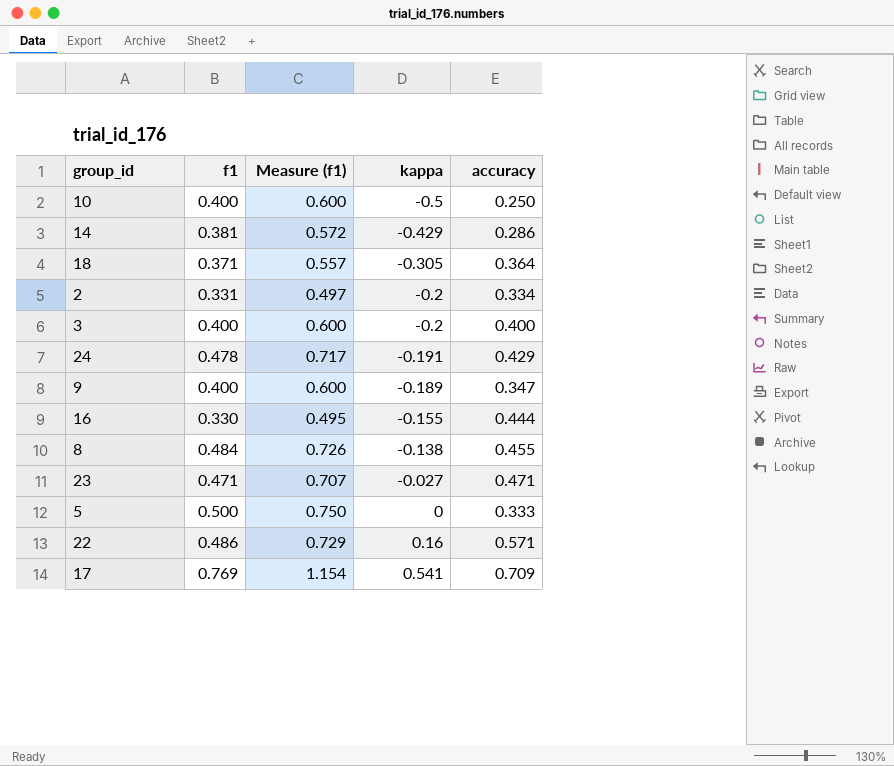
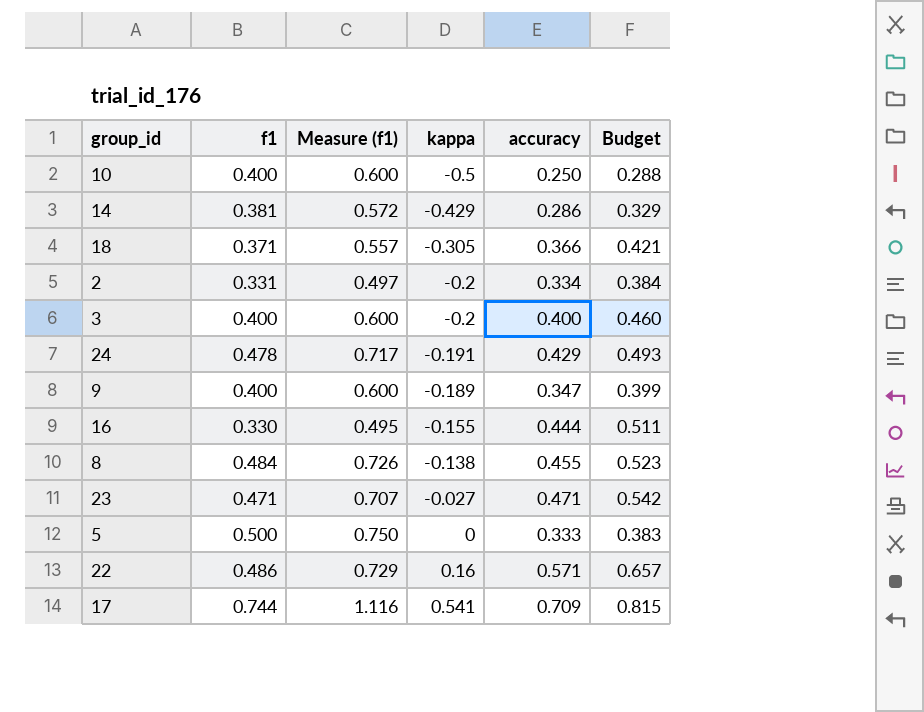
column Budget | formula: none -> [accuracy] * 1.15
18 | accuracy: 0.364 -> 0.366
17 | f1: 0.769 -> 0.744
17 | Measure (f1): 1.154 -> 1.116

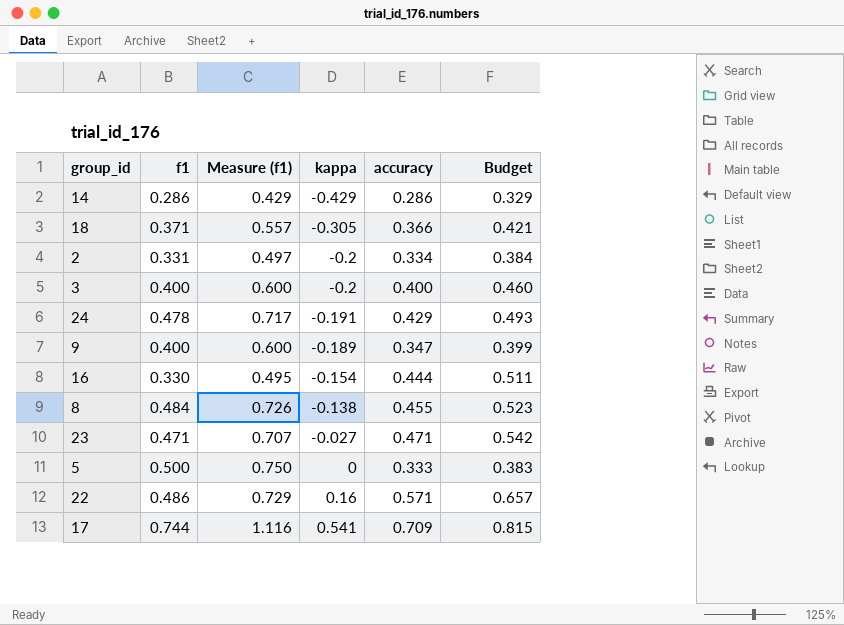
row 10: 0.400 | 0.600 | -0.5 | 0.250 | 0.288 -> none
14 | f1: 0.381 -> 0.286
14 | Measure (f1): 0.572 -> 0.429
16 | kappa: -0.155 -> -0.154

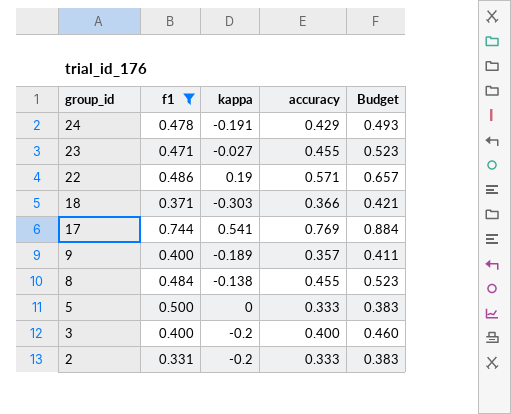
filter: none -> f1 >= 0.331
row order: kappa ascending -> group_id descending
column Measure (f1) | formula: [f1] * 1.5 -> none
23 | accuracy: 0.471 -> 0.455
23 | Budget: 0.542 -> 0.523
22 | kappa: 0.16 -> 0.19
18 | kappa: -0.305 -> -0.303
17 | accuracy: 0.709 -> 0.769
17 | Budget: 0.815 -> 0.884
9 | accuracy: 0.347 -> 0.357
9 | Budget: 0.399 -> 0.411
2 | accuracy: 0.334 -> 0.333
2 | Budget: 0.384 -> 0.383

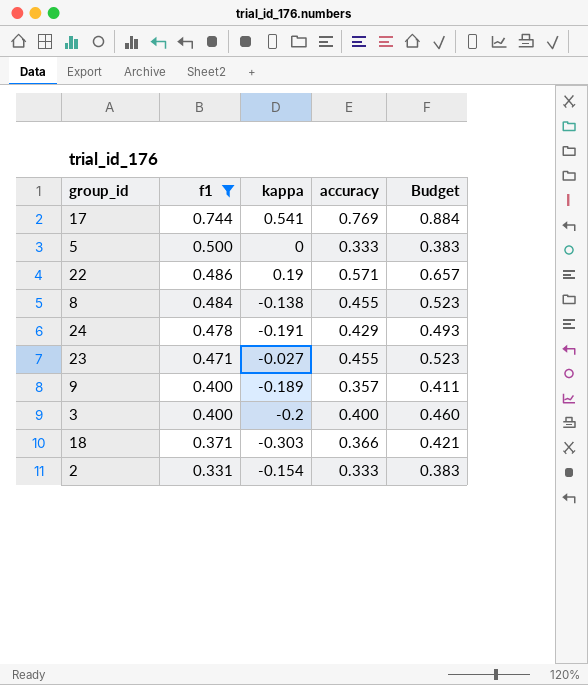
row order: group_id descending -> f1 descending
2 | kappa: -0.2 -> -0.154

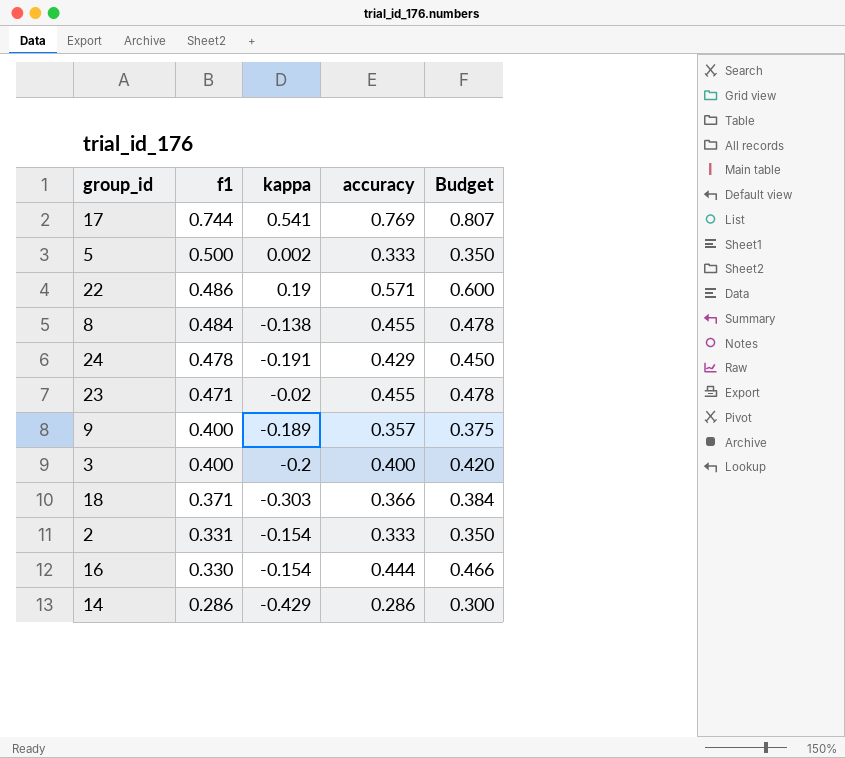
filter: f1 >= 0.331 -> none
column Budget | formula: [accuracy] * 1.15 -> [accuracy] * 1.05
5 | kappa: 0 -> 0.002
23 | kappa: -0.027 -> -0.02

